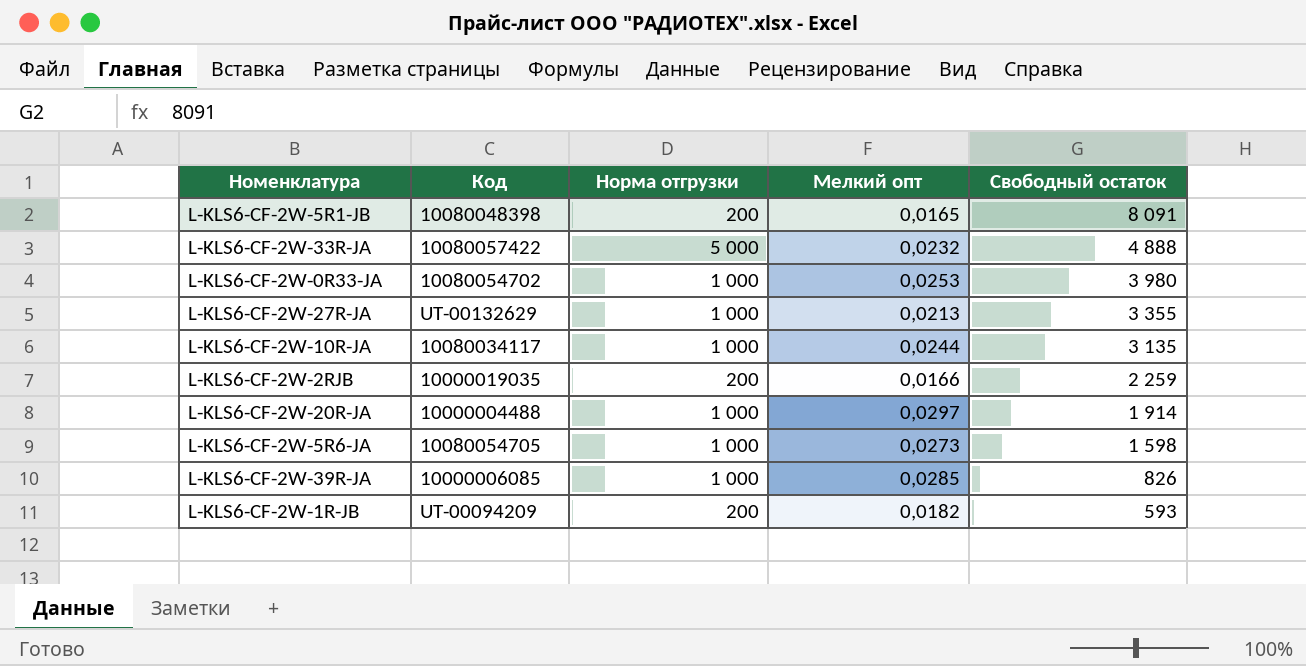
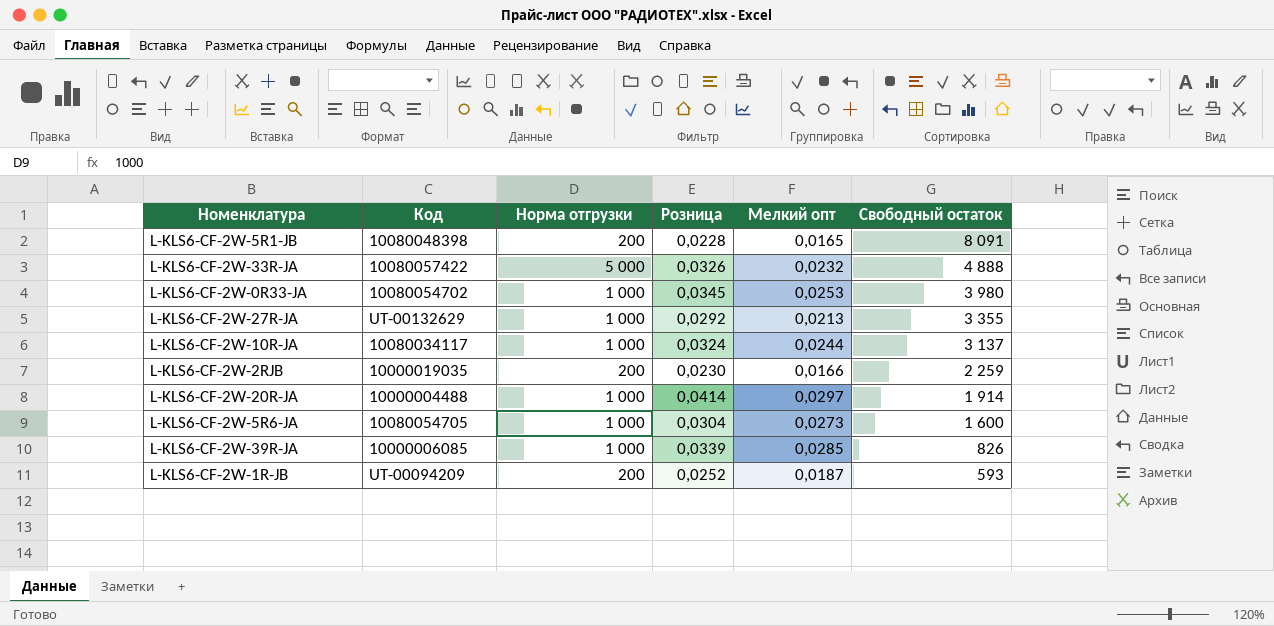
column Розница | position: none -> 4
L-KLS6-CF-2W-10R-JA | Свободный остаток: 3 135 -> 3 137
L-KLS6-CF-2W-5R6-JA | Свободный остаток: 1 598 -> 1 600
L-KLS6-CF-2W-1R-JB | Мелкий опт: 0,0182 -> 0,0187

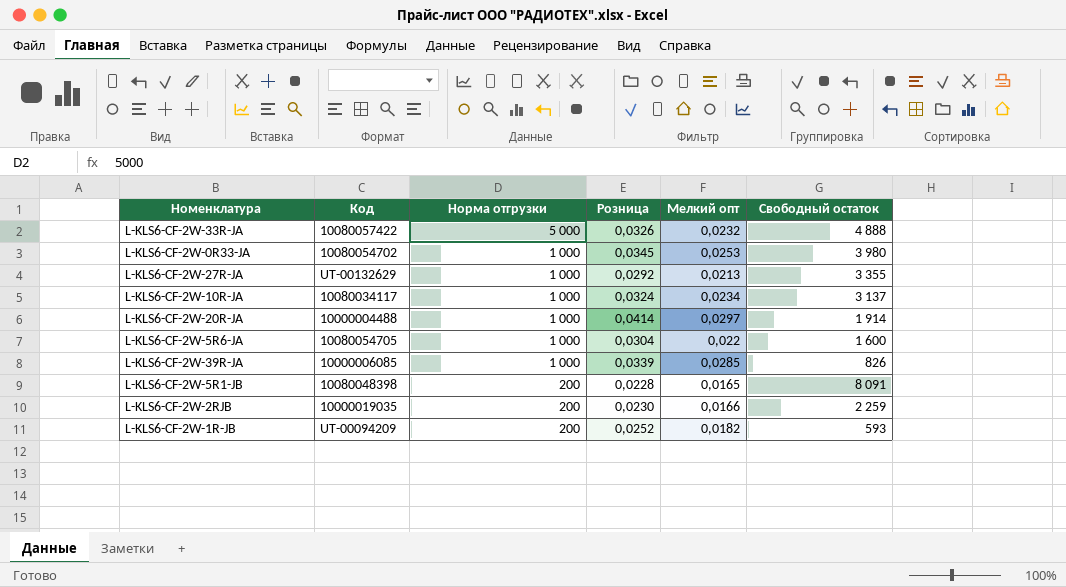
row order: Свободный остаток descending -> Норма отгрузки descending
L-KLS6-CF-2W-10R-JA | Мелкий опт: 0,0244 -> 0,0234
L-KLS6-CF-2W-5R6-JA | Мелкий опт: 0,0273 -> 0,022
L-KLS6-CF-2W-1R-JB | Мелкий опт: 0,0187 -> 0,0182

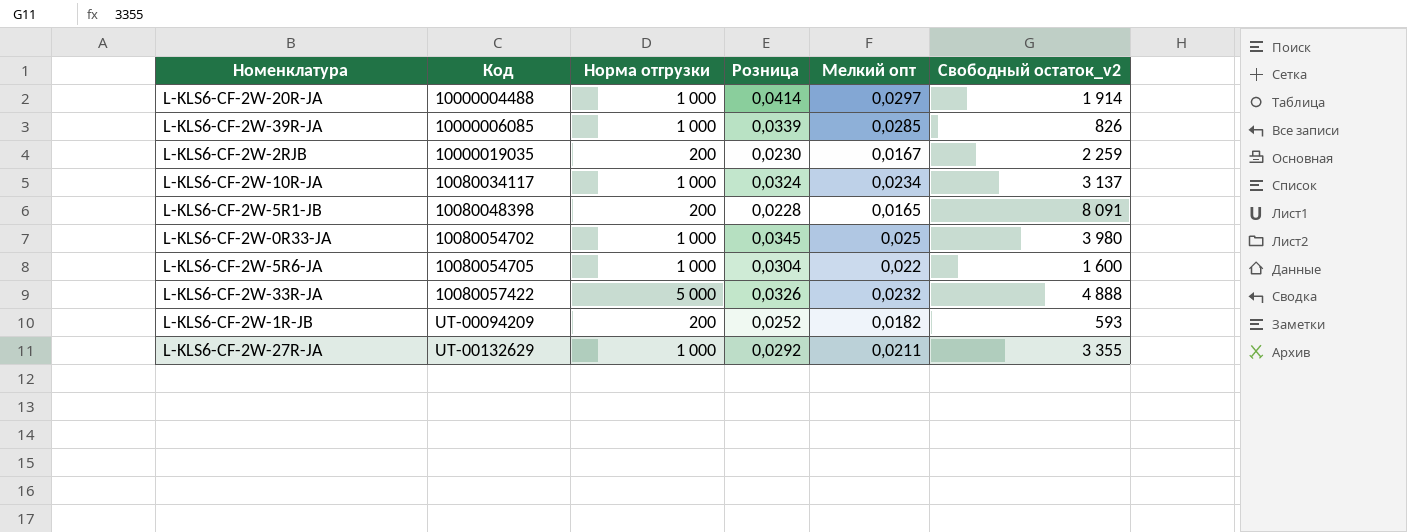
row order: Норма отгрузки descending -> Код ascending
column name: Свободный остаток -> Свободный остаток_v2
L-KLS6-CF-2W-2RJB | Мелкий опт: 0,0166 -> 0,0167
L-KLS6-CF-2W-0R33-JA | Мелкий опт: 0,0253 -> 0,025
L-KLS6-CF-2W-27R-JA | Мелкий опт: 0,0213 -> 0,0211

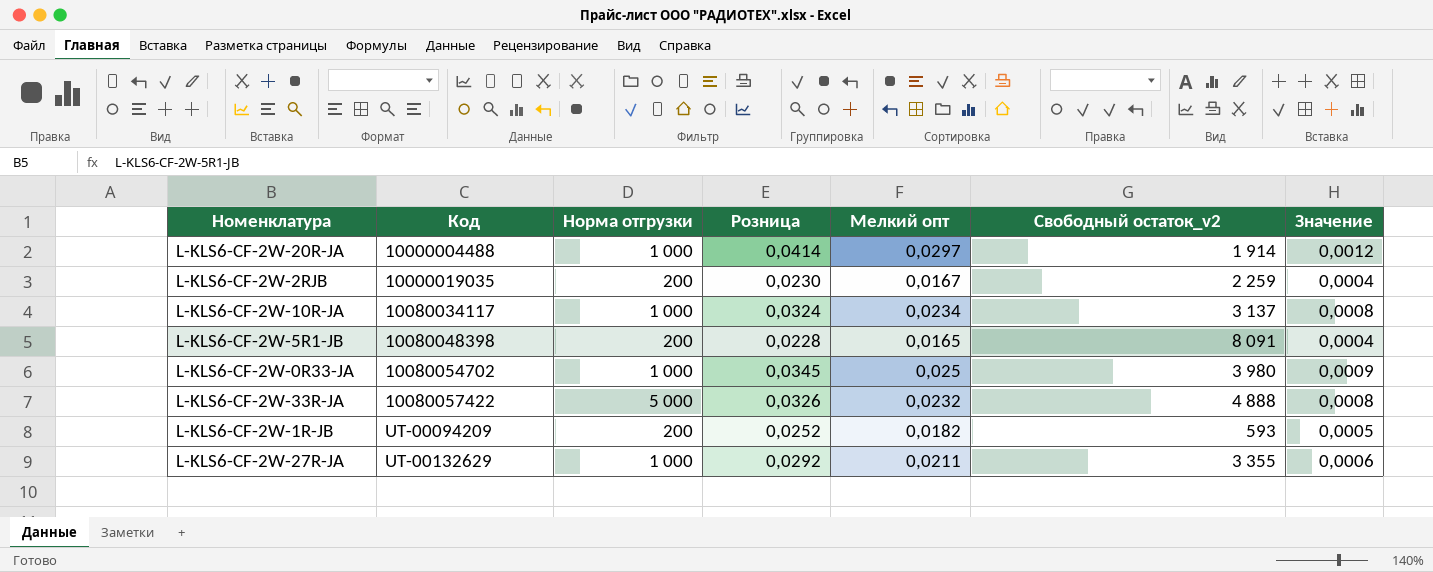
column Значение | formula: none -> [Розница] * [Мелкий опт]
row L-KLS6-CF-2W-39R-JA: 10000006085 | 1 000 | 0,0339 | 0,0285 | 826 -> none
row L-KLS6-CF-2W-5R6-JA: 10080054705 | 1 000 | 0,0304 | 0,022 | 1 600 -> none

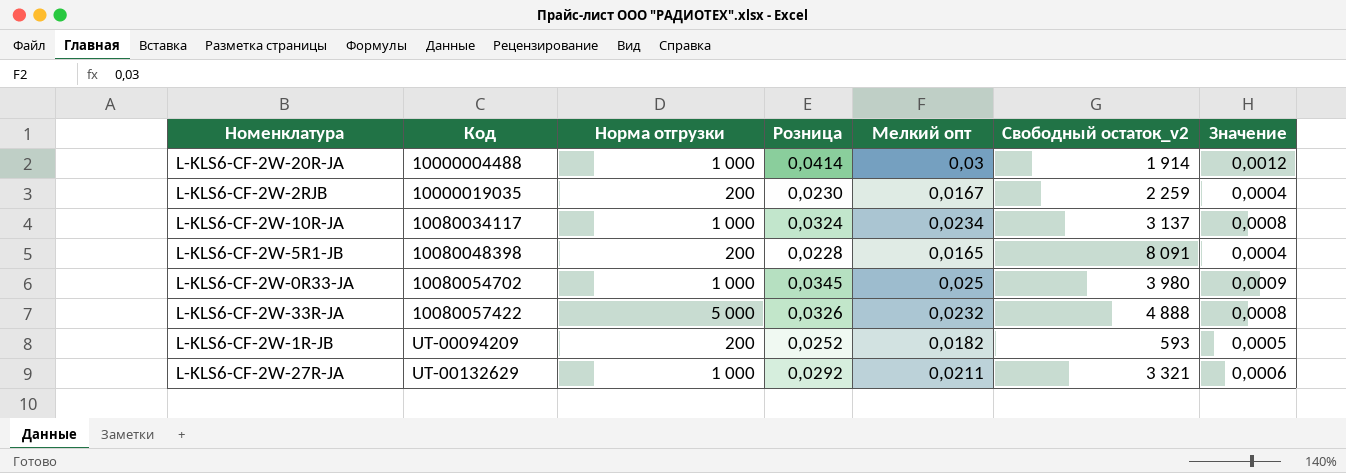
L-KLS6-CF-2W-20R-JA | Мелкий опт: 0,0297 -> 0,03
L-KLS6-CF-2W-27R-JA | Свободный остаток_v2: 3 355 -> 3 321

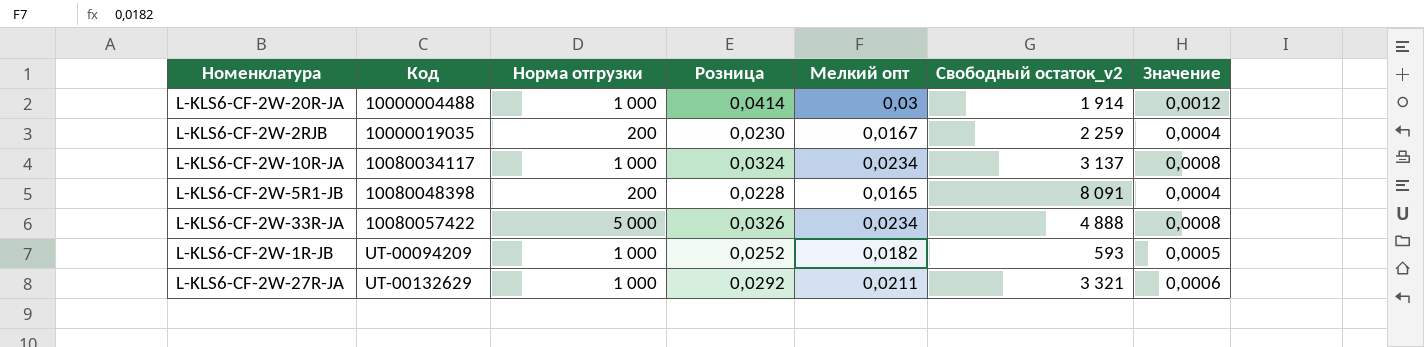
row L-KLS6-CF-2W-0R33-JA: 10080054702 | 1 000 | 0,0345 | 0,025 | 3 980 | 0,0009 -> none
L-KLS6-CF-2W-33R-JA | Мелкий опт: 0,0232 -> 0,0234
L-KLS6-CF-2W-1R-JB | Норма отгрузки: 200 -> 1 000

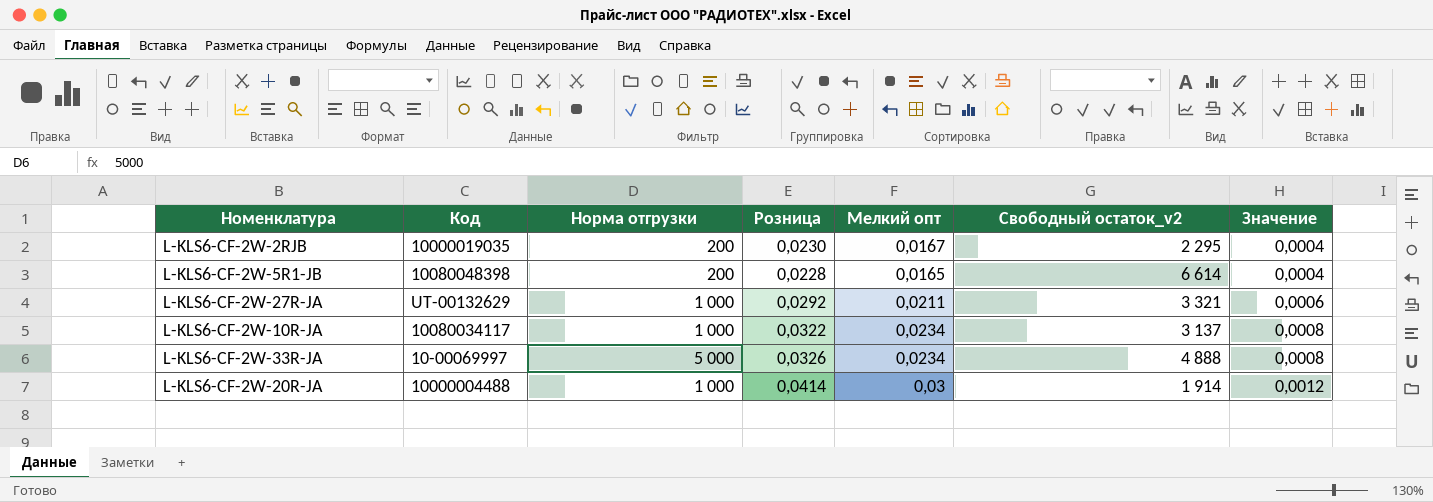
row order: Код ascending -> Значение ascending
row L-KLS6-CF-2W-1R-JB: UT-00094209 | 1 000 | 0,0252 | 0,0182 | 593 | 0,0005 -> none
L-KLS6-CF-2W-2RJB | Свободный остаток_v2: 2 259 -> 2 295
L-KLS6-CF-2W-5R1-JB | Свободный остаток_v2: 8 091 -> 6 614
L-KLS6-CF-2W-10R-JA | Розница: 0,0324 -> 0,0322
L-KLS6-CF-2W-33R-JA | Код: 10080057422 -> 10-00069997

